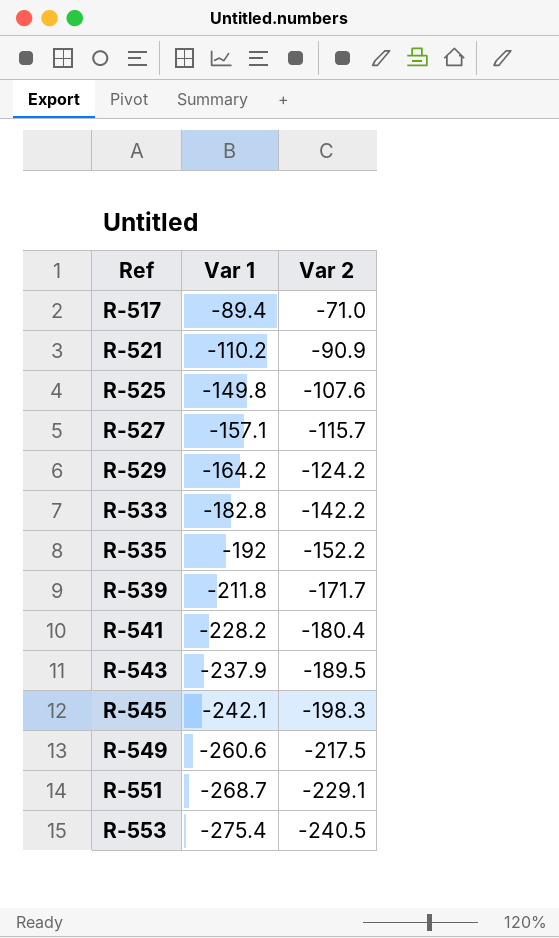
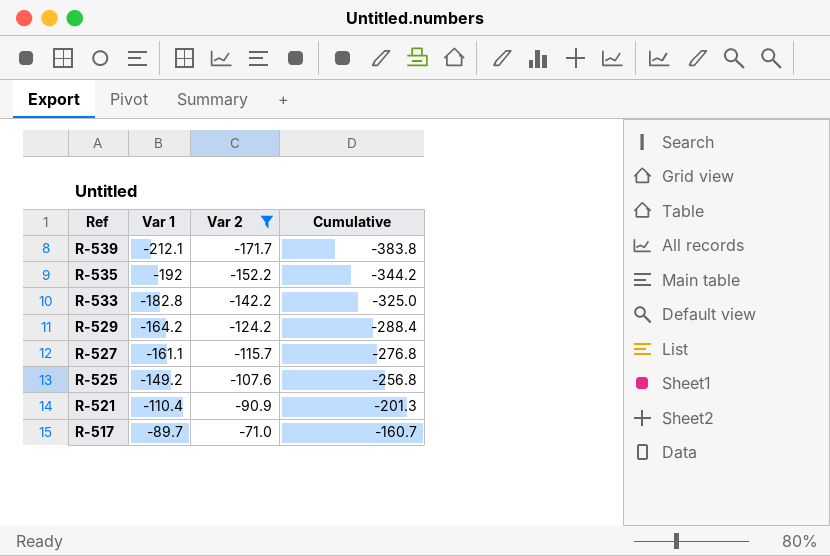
filter: none -> Var 2 >= -171.7
row order: Ref ascending -> Ref descending
column Cumulative | formula: none -> [Var 1] + [Var 2]
R-539 | Var 1: -211.8 -> -212.1
R-527 | Var 1: -157.1 -> -161.1
R-525 | Var 1: -149.8 -> -149.2
R-521 | Var 1: -110.2 -> -110.4
R-517 | Var 1: -89.4 -> -89.7

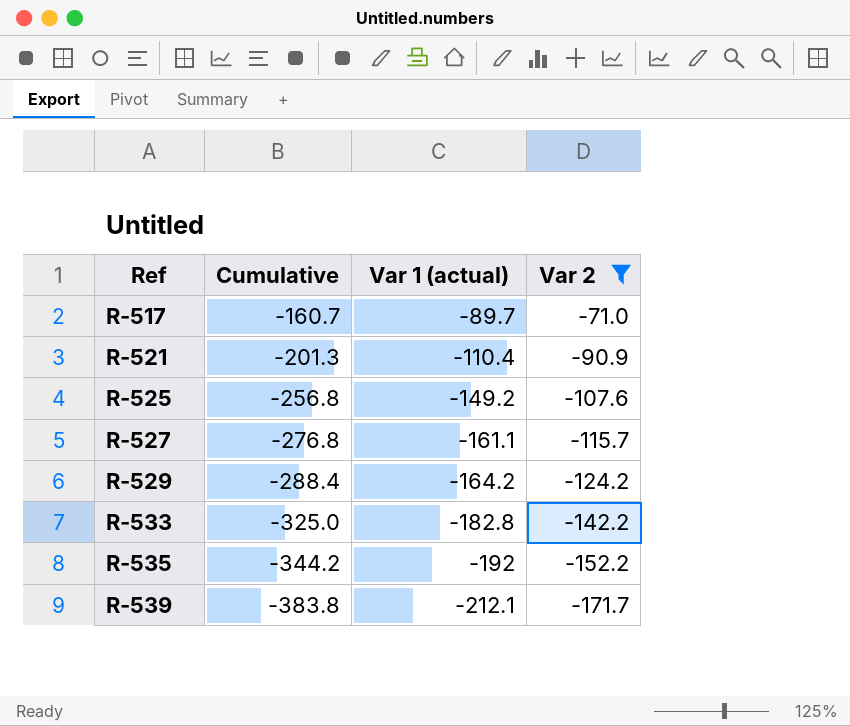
row order: Ref descending -> Ref ascending
column Cumulative | position: 4 -> 2
column name: Var 1 -> Var 1 (actual)

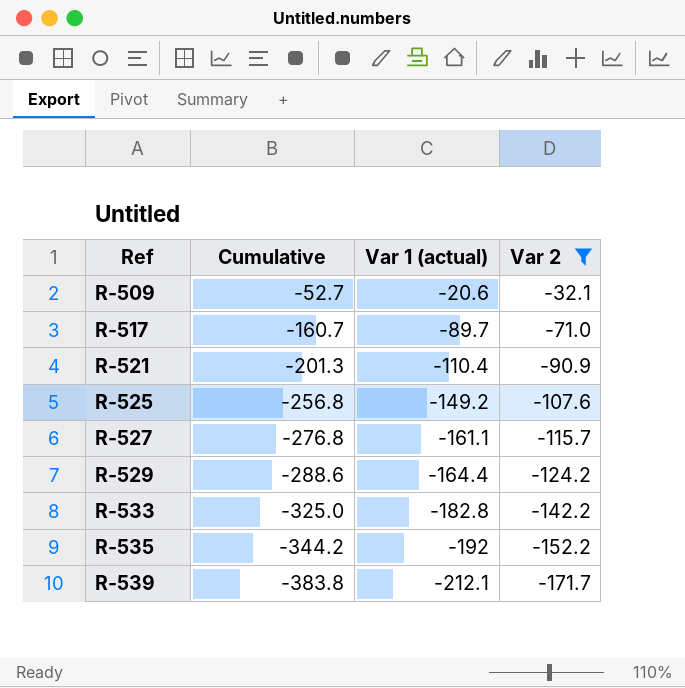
row R-509: none -> -52.7 | -20.6 | -32.1
R-529 | Cumulative: -288.4 -> -288.6
R-529 | Var 1 (actual): -164.2 -> -164.4

